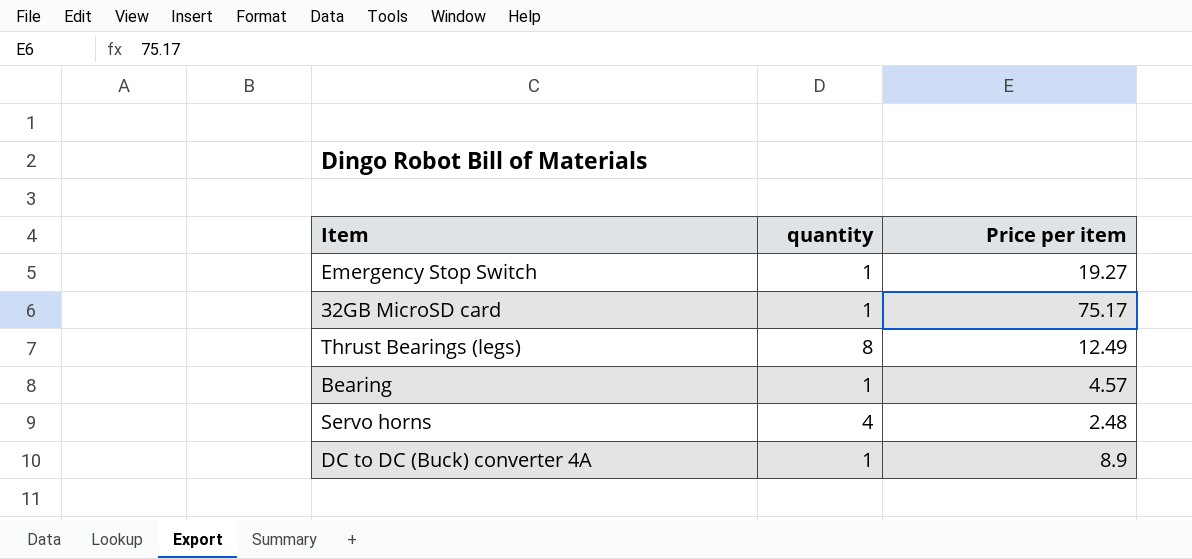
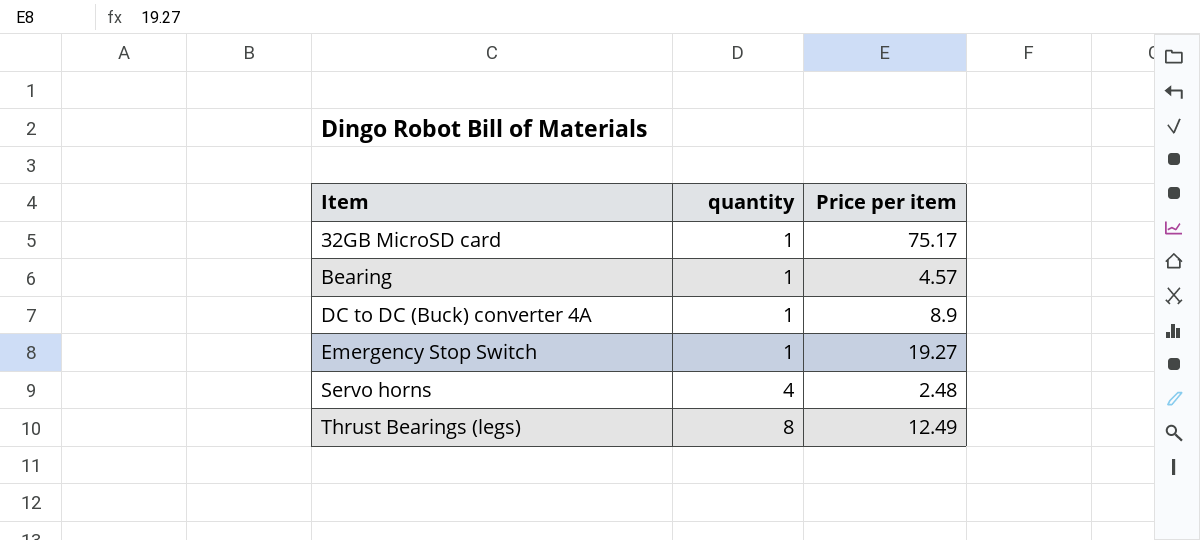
row order: none -> Item ascending

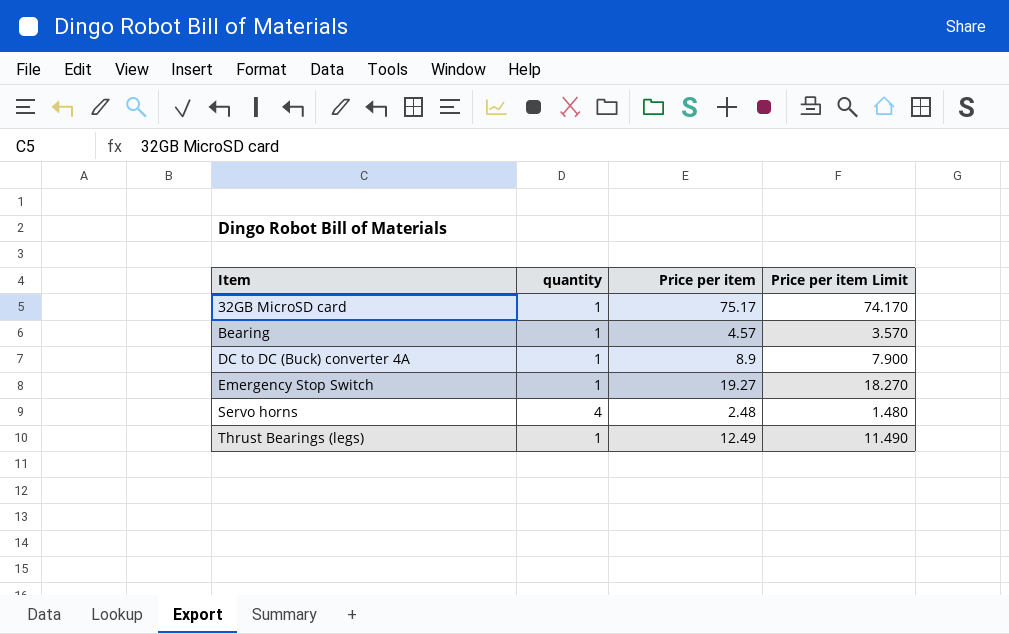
column Price per item Limit | formula: none -> [Price per item] - 1
Thrust Bearings (legs) | quantity: 8 -> 1

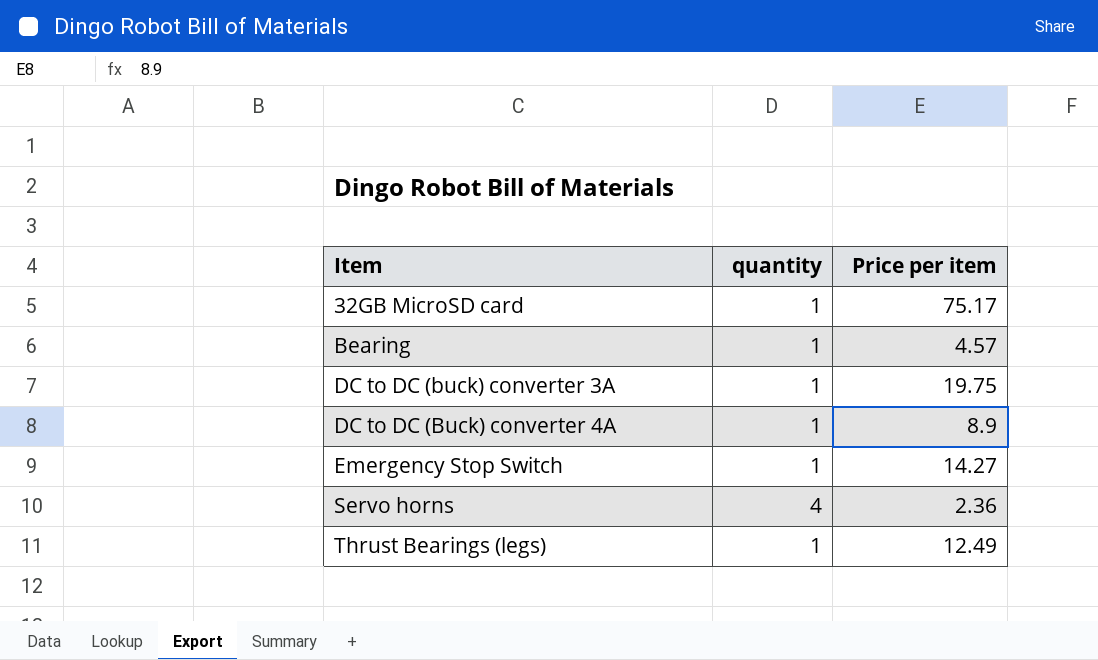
column Price per item Limit | formula: [Price per item] - 1 -> none
row DC to DC (buck) converter 3A: none -> 1 | 19.75
Emergency Stop Switch | Price per item: 19.27 -> 14.27
Servo horns | Price per item: 2.48 -> 2.36

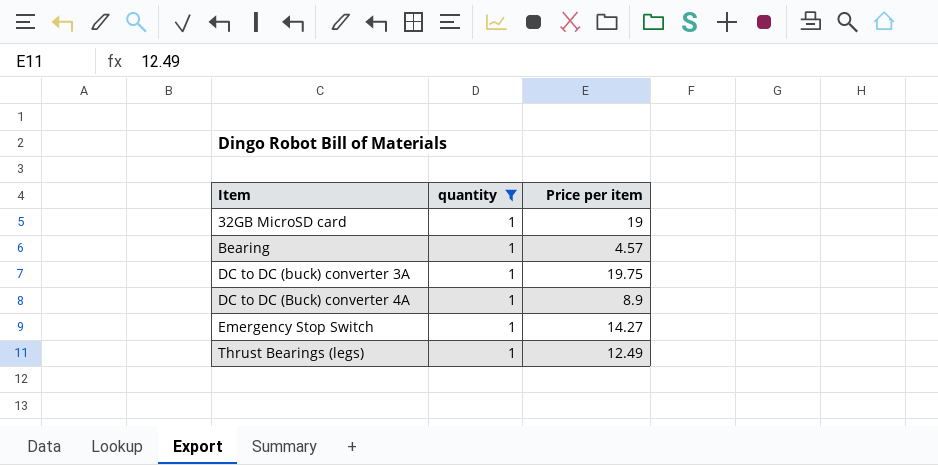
filter: none -> quantity = 1
32GB MicroSD card | Price per item: 75.17 -> 19

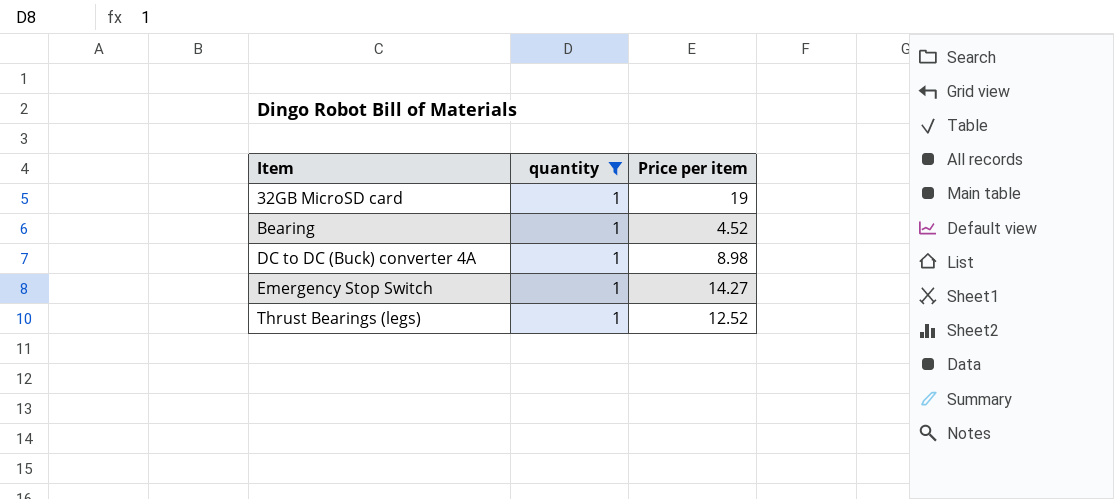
row DC to DC (buck) converter 3A: 1 | 19.75 -> none
Bearing | Price per item: 4.57 -> 4.52
DC to DC (Buck) converter 4A | Price per item: 8.9 -> 8.98
Thrust Bearings (legs) | Price per item: 12.49 -> 12.52

